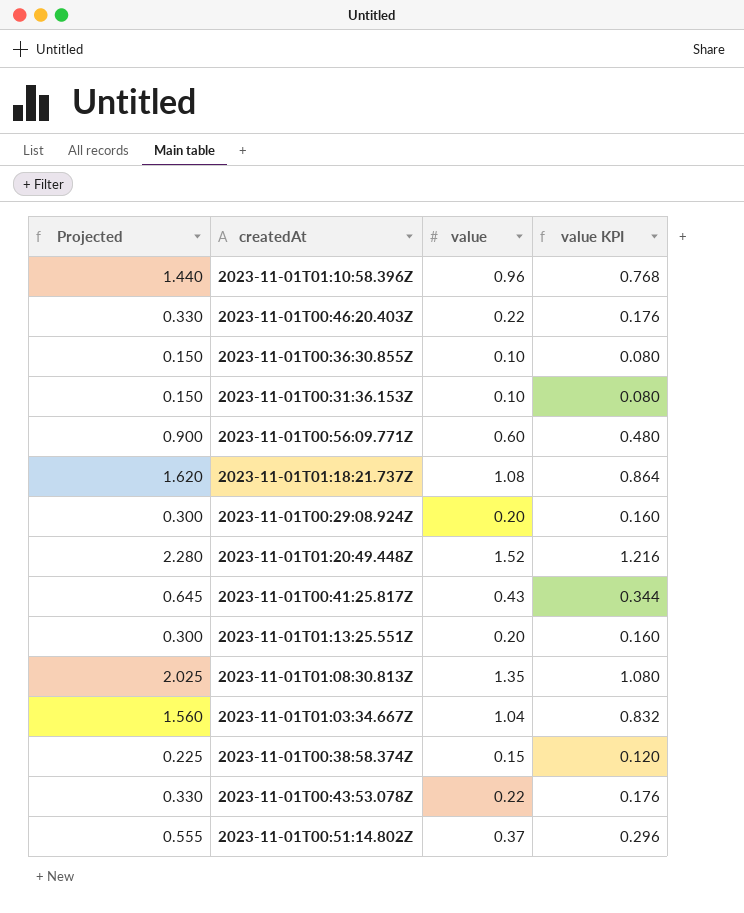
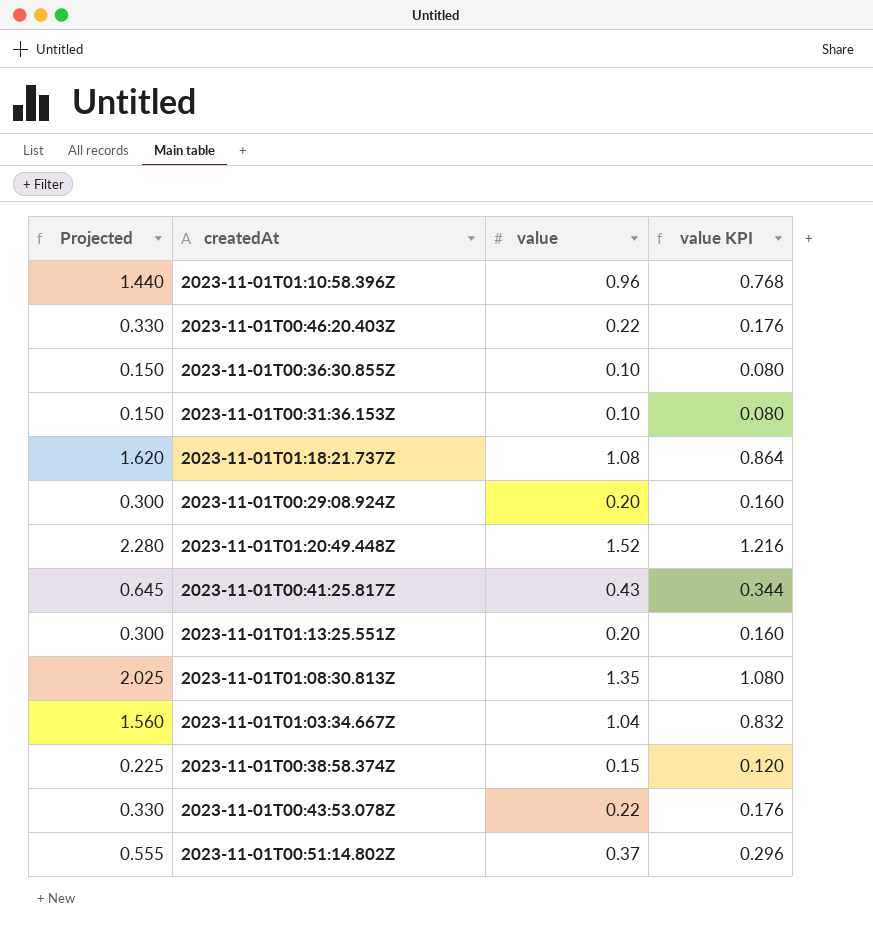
row 2023-11-01T00:56:09.771Z: 0.900 | 0.60 | 0.480 -> none

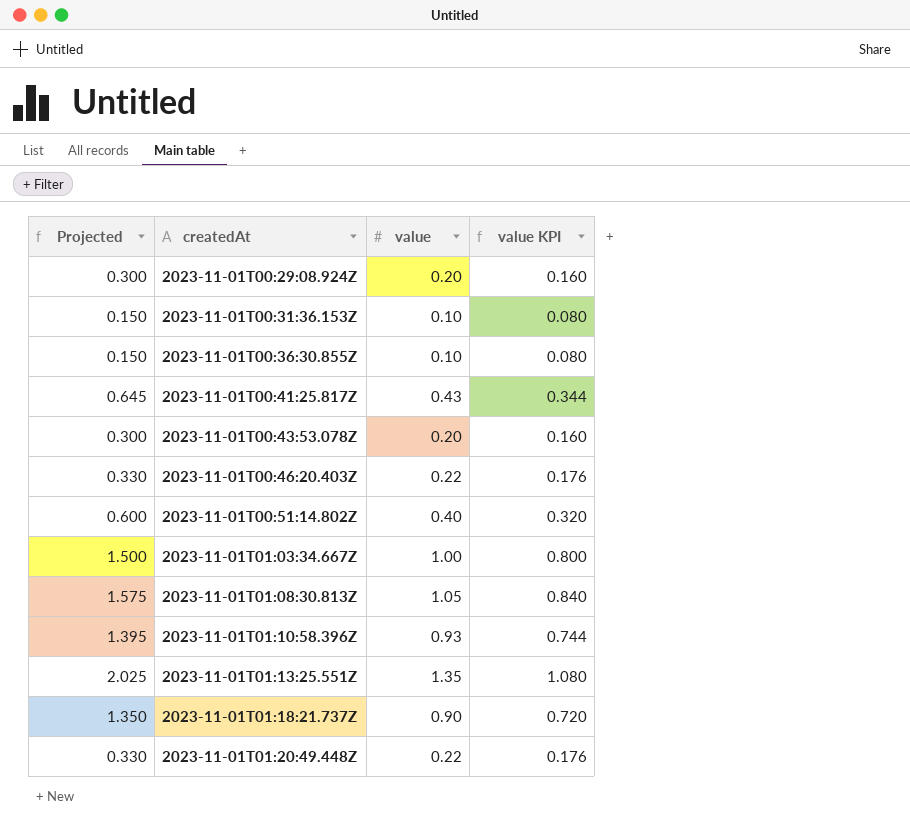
row order: none -> createdAt ascending
row 2023-11-01T00:38:58.374Z: 0.225 | 0.15 | 0.120 -> none
2023-11-01T00:43:53.078Z | Projected: 0.330 -> 0.300
2023-11-01T00:43:53.078Z | value: 0.22 -> 0.20
2023-11-01T00:43:53.078Z | value KPI: 0.176 -> 0.160
2023-11-01T00:51:14.802Z | Projected: 0.555 -> 0.600
2023-11-01T00:51:14.802Z | value: 0.37 -> 0.40
2023-11-01T00:51:14.802Z | value KPI: 0.296 -> 0.320
2023-11-01T01:03:34.667Z | Projected: 1.560 -> 1.500
2023-11-01T01:03:34.667Z | value: 1.04 -> 1.00
2023-11-01T01:03:34.667Z | value KPI: 0.832 -> 0.800
2023-11-01T01:08:30.813Z | Projected: 2.025 -> 1.575
2023-11-01T01:08:30.813Z | value: 1.35 -> 1.05
2023-11-01T01:08:30.813Z | value KPI: 1.080 -> 0.840
2023-11-01T01:10:58.396Z | Projected: 1.440 -> 1.395
2023-11-01T01:10:58.396Z | value: 0.96 -> 0.93
2023-11-01T01:10:58.396Z | value KPI: 0.768 -> 0.744
2023-11-01T01:13:25.551Z | Projected: 0.300 -> 2.025
2023-11-01T01:13:25.551Z | value: 0.20 -> 1.35
2023-11-01T01:13:25.551Z | value KPI: 0.160 -> 1.080
2023-11-01T01:18:21.737Z | Projected: 1.620 -> 1.350
2023-11-01T01:18:21.737Z | value: 1.08 -> 0.90
2023-11-01T01:18:21.737Z | value KPI: 0.864 -> 0.720
2023-11-01T01:20:49.448Z | Projected: 2.280 -> 0.330
2023-11-01T01:20:49.448Z | value: 1.52 -> 0.22
2023-11-01T01:20:49.448Z | value KPI: 1.216 -> 0.176

